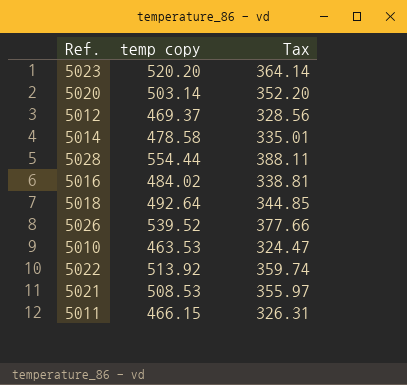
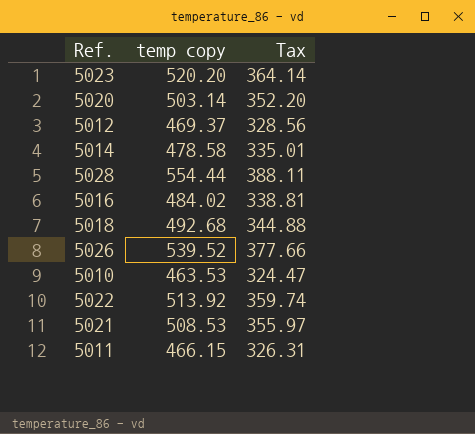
5018 | temp copy: 492.64 -> 492.68
5018 | Tax: 344.85 -> 344.88

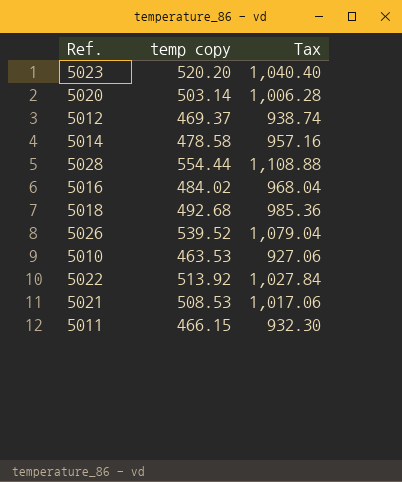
column Tax | formula: [temp copy] * 0.7 -> [temp copy] * 2

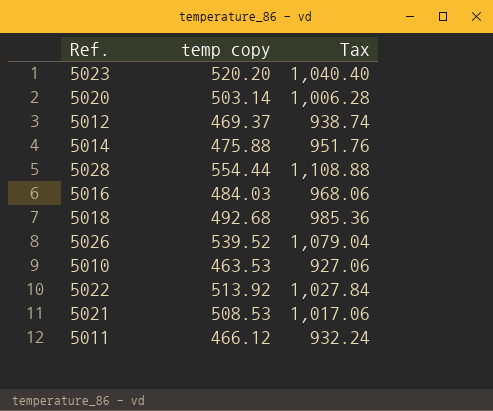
5014 | temp copy: 478.58 -> 475.88
5014 | Tax: 957.16 -> 951.76
5016 | temp copy: 484.02 -> 484.03
5016 | Tax: 968.04 -> 968.06
5011 | temp copy: 466.15 -> 466.12
5011 | Tax: 932.30 -> 932.24

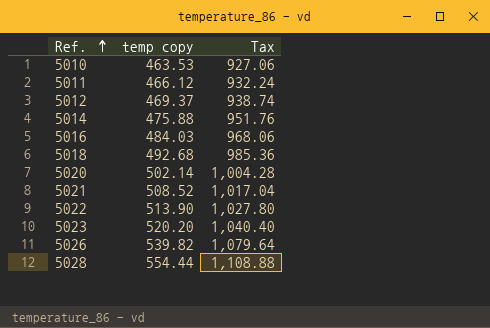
row order: none -> Ref. ascending
5020 | temp copy: 503.14 -> 502.14
5020 | Tax: 1,006.28 -> 1,004.28
5021 | temp copy: 508.53 -> 508.52
5021 | Tax: 1,017.06 -> 1,017.04
5022 | temp copy: 513.92 -> 513.90
5022 | Tax: 1,027.84 -> 1,027.80
5026 | temp copy: 539.52 -> 539.82
5026 | Tax: 1,079.04 -> 1,079.64

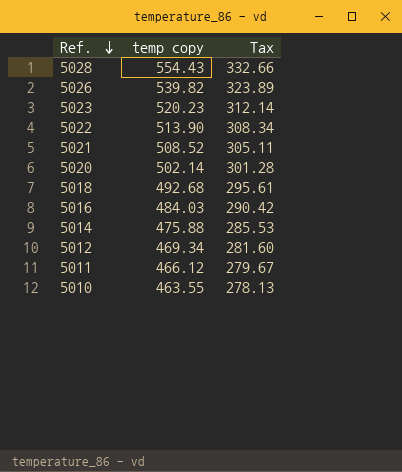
row order: Ref. ascending -> Ref. descending
column Tax | formula: [temp copy] * 2 -> [temp copy] * 0.6
5028 | temp copy: 554.44 -> 554.43
5023 | temp copy: 520.20 -> 520.23
5012 | temp copy: 469.37 -> 469.34
5010 | temp copy: 463.53 -> 463.55

